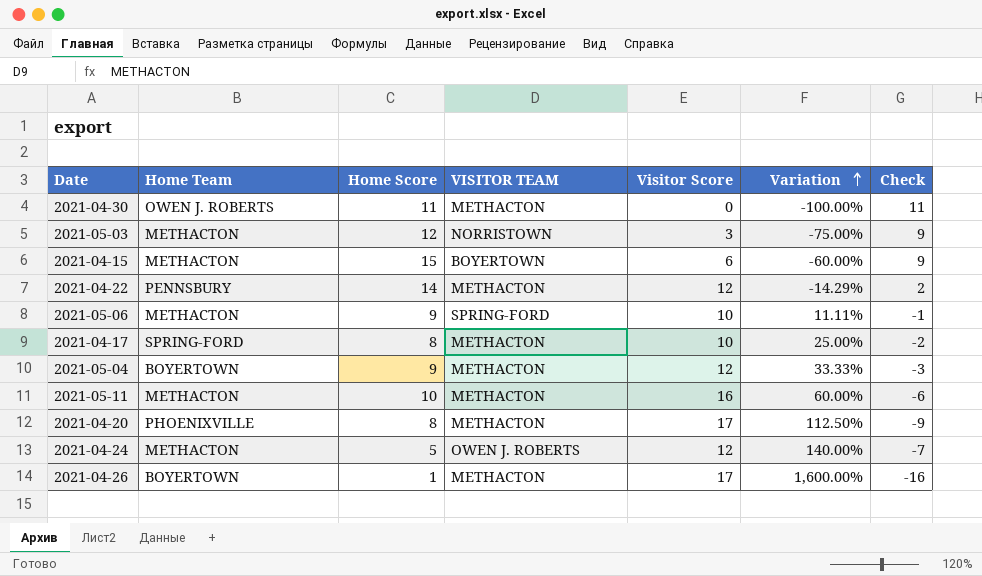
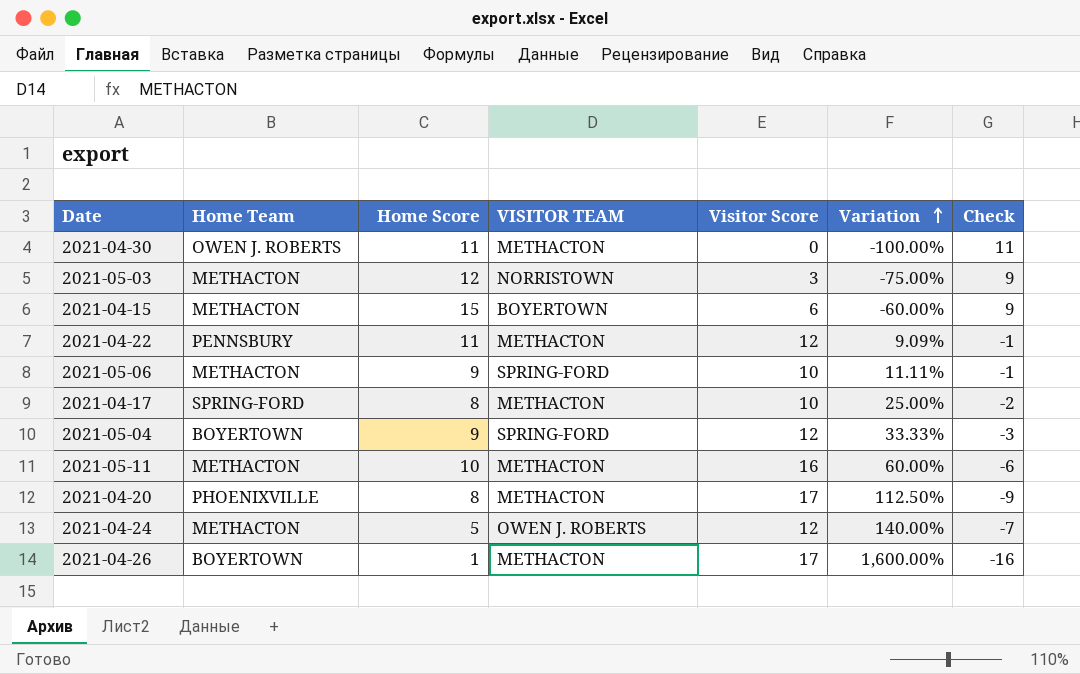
2021-04-22 | Home Score: 14 -> 11
2021-04-22 | Variation: -14.29% -> 9.09%
2021-04-22 | Check: 2 -> -1
2021-05-04 | VISITOR TEAM: METHACTON -> SPRING-FORD

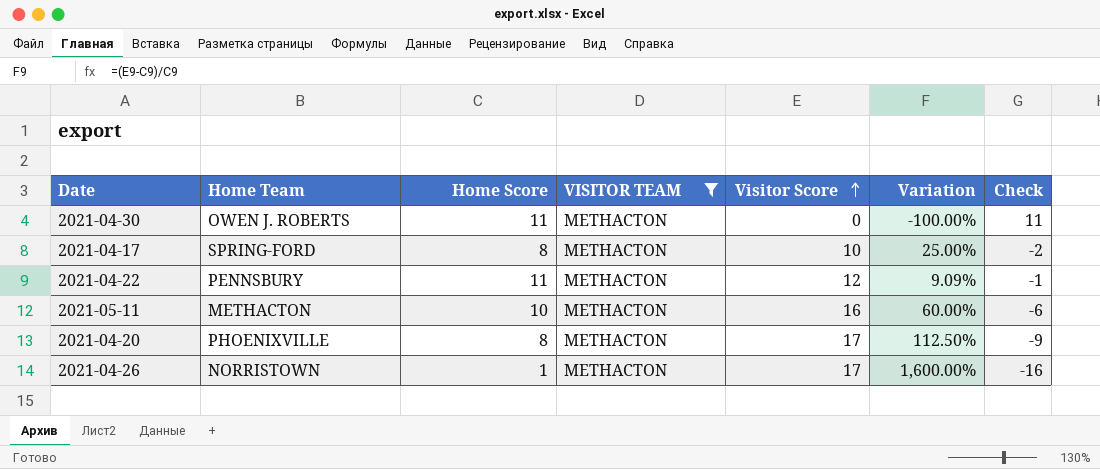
filter: none -> VISITOR TEAM = METHACTON
row order: Variation ascending -> Visitor Score ascending
2021-04-26 | Home Team: BOYERTOWN -> NORRISTOWN

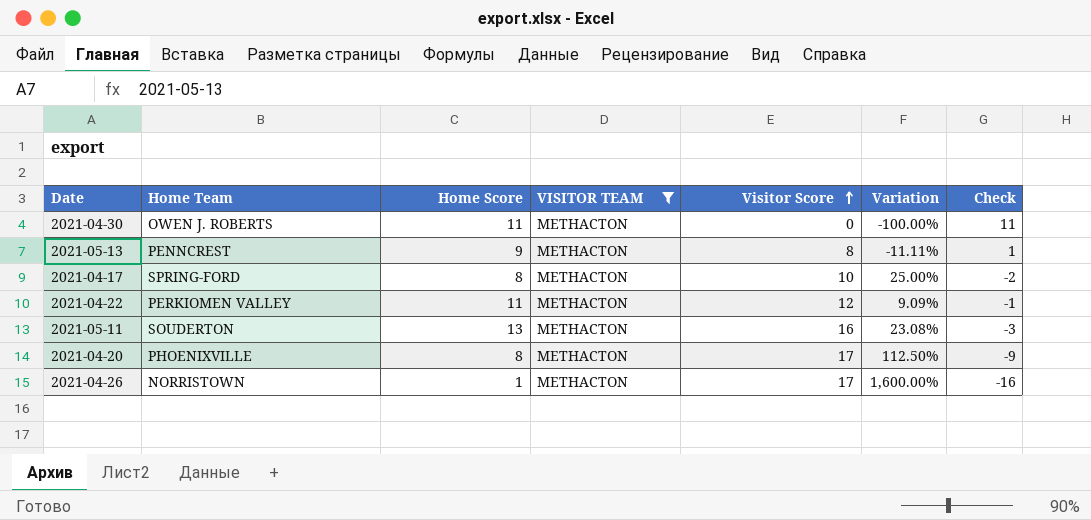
row 2021-05-13: none -> PENNCREST | 9 | METHACTON | 8 | -11.11% | 1
2021-04-22 | Home Team: PENNSBURY -> PERKIOMEN VALLEY
2021-05-11 | Home Team: METHACTON -> SOUDERTON
2021-05-11 | Home Score: 10 -> 13
2021-05-11 | Variation: 60.00% -> 23.08%
2021-05-11 | Check: -6 -> -3

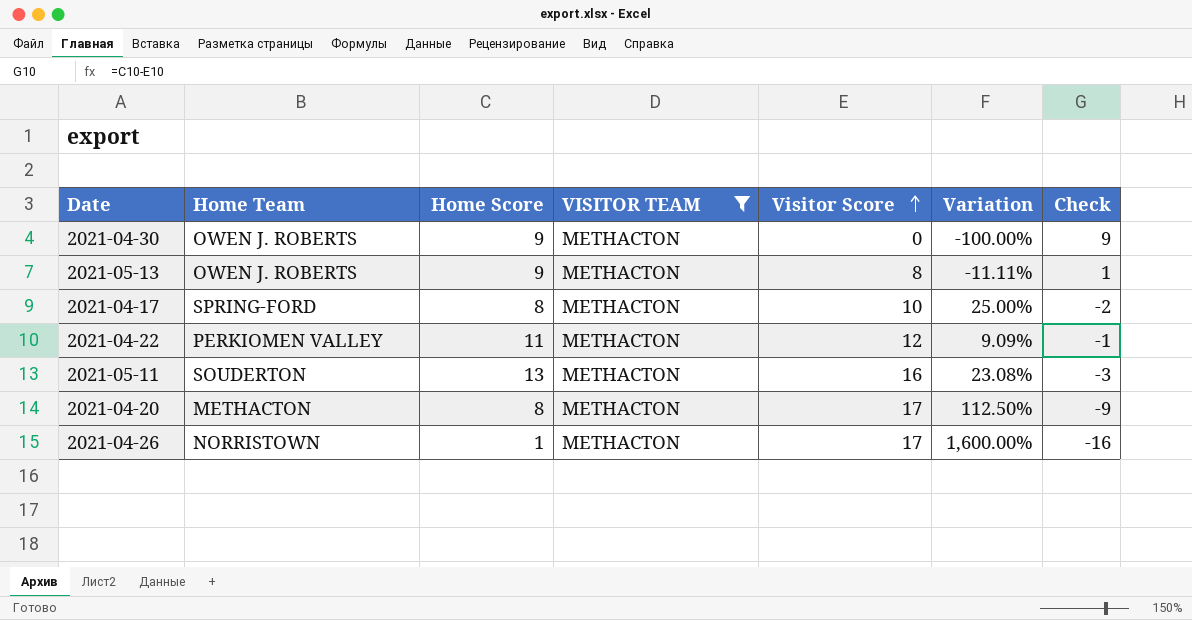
2021-04-30 | Home Score: 11 -> 9
2021-04-30 | Check: 11 -> 9
2021-05-13 | Home Team: PENNCREST -> OWEN J. ROBERTS
2021-04-20 | Home Team: PHOENIXVILLE -> METHACTON

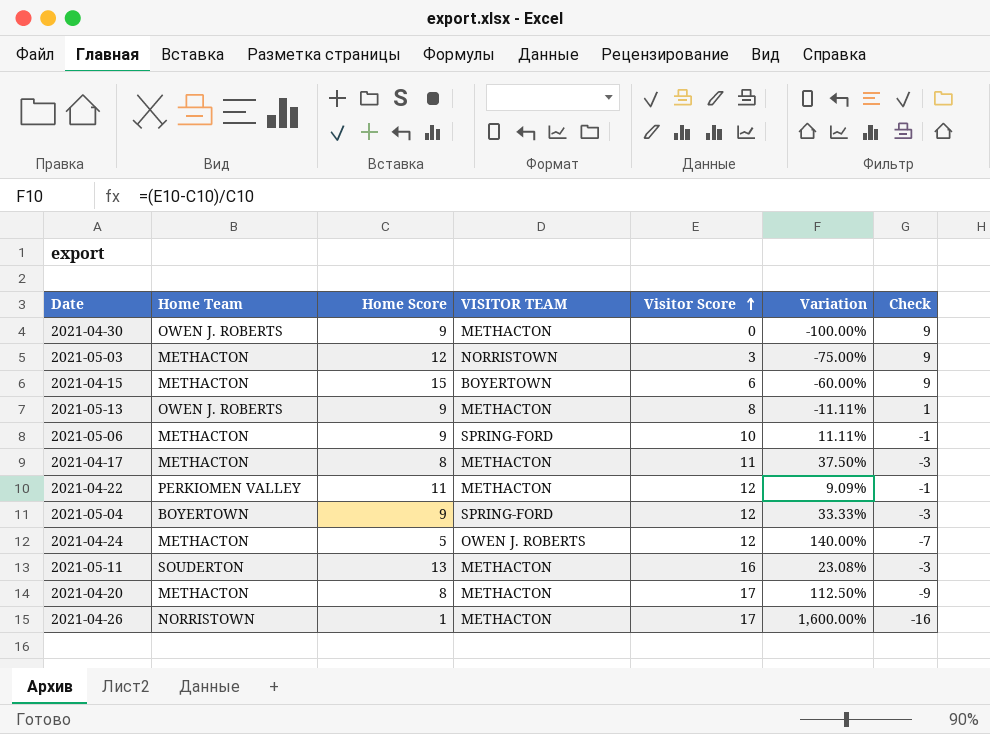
filter: VISITOR TEAM = METHACTON -> none
2021-04-17 | Home Team: SPRING-FORD -> METHACTON
2021-04-17 | Visitor Score: 10 -> 11
2021-04-17 | Variation: 25.00% -> 37.50%
2021-04-17 | Check: -2 -> -3

